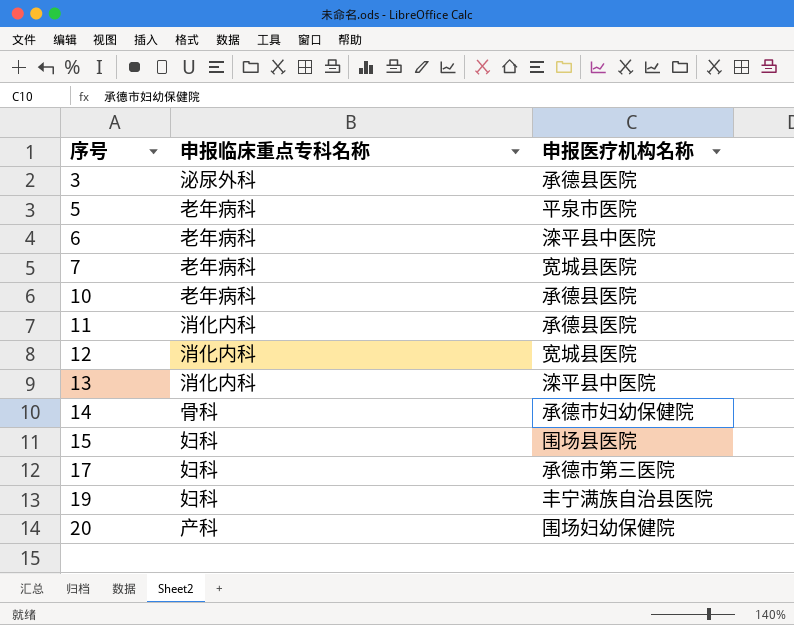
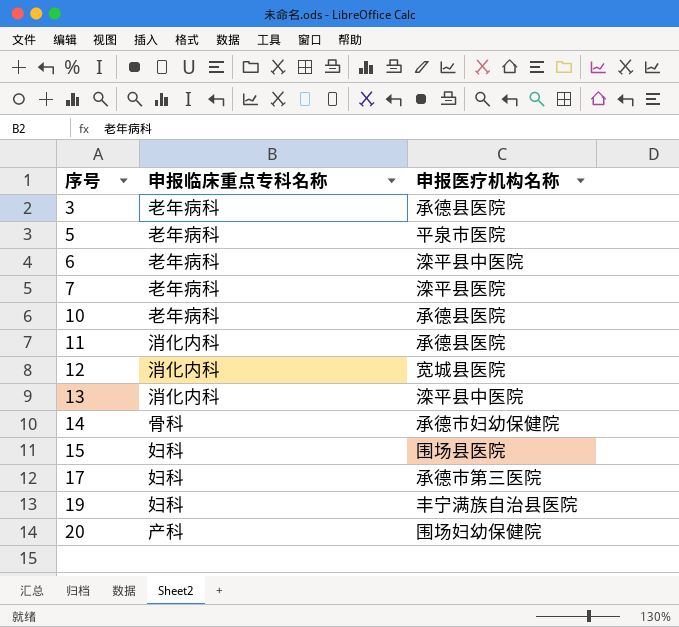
3 | 申报临床重点专科名称: 泌尿外科 -> 老年病科
7 | 申报医疗机构名称: 宽城县医院 -> 滦平县医院

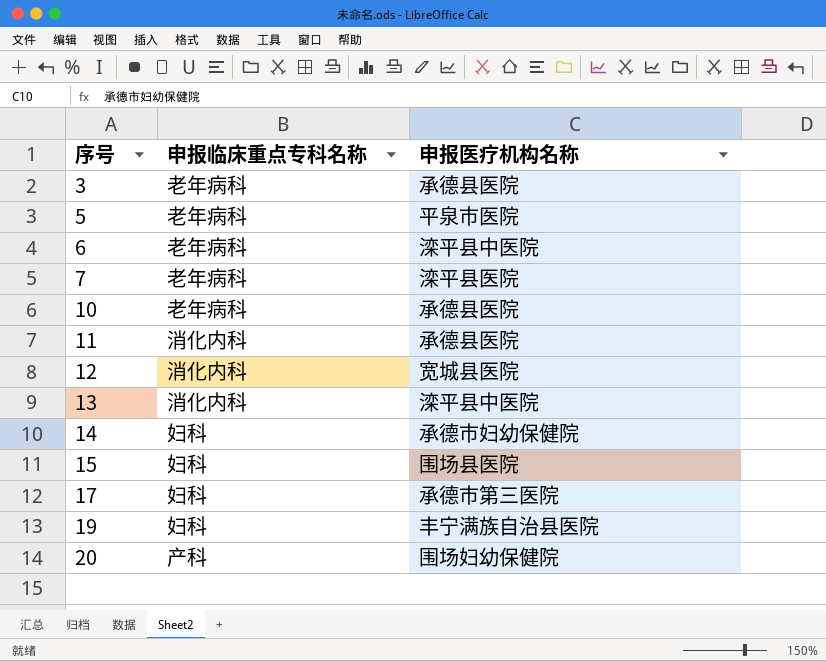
14 | 申报临床重点专科名称: 骨科 -> 妇科

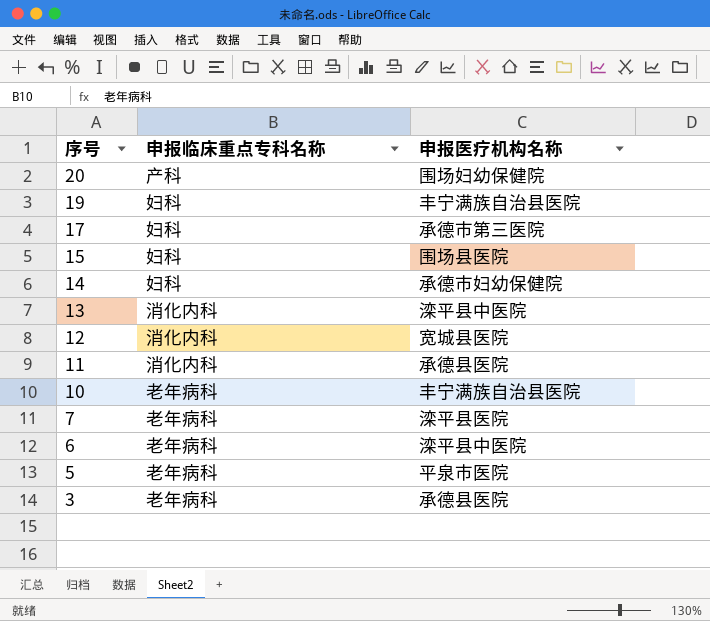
row order: 序号 ascending -> 序号 descending
10 | 申报医疗机构名称: 承德县医院 -> 丰宁满族自治县医院

